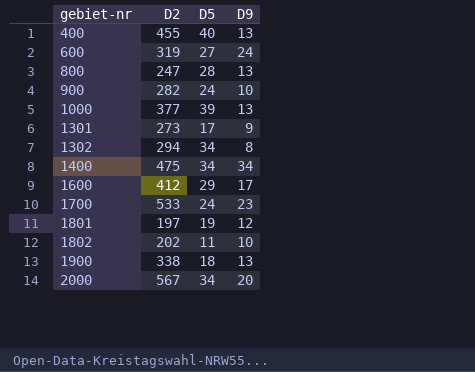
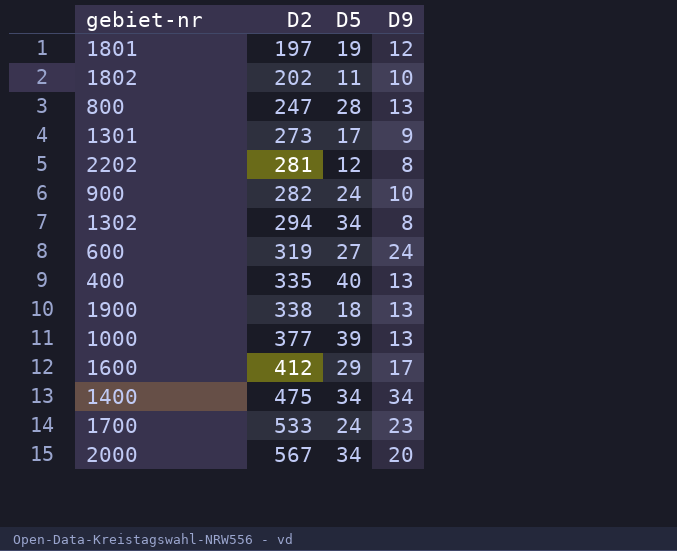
row order: gebiet-nr ascending -> D2 ascending
row 2202: none -> 281 | 12 | 8
400 | D2: 455 -> 335

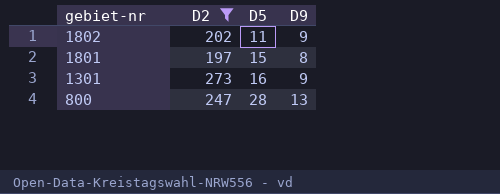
filter: none -> D2 <= 273
row order: D2 ascending -> gebiet-nr descending
1802 | D9: 10 -> 9
1801 | D5: 19 -> 15
1801 | D9: 12 -> 8
1301 | D5: 17 -> 16

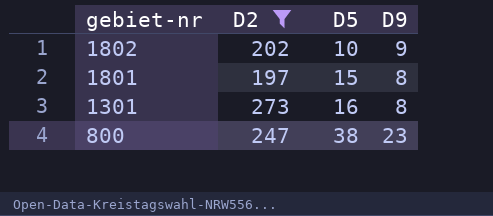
1802 | D5: 11 -> 10
1301 | D9: 9 -> 8
800 | D5: 28 -> 38
800 | D9: 13 -> 23

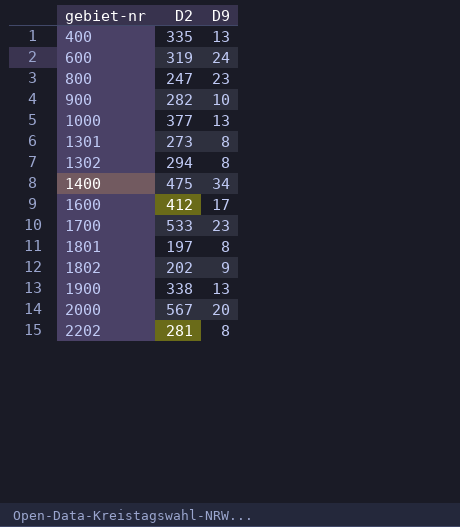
filter: D2 <= 273 -> none
row order: gebiet-nr descending -> gebiet-nr ascending
column D5 | position: 3 -> none

